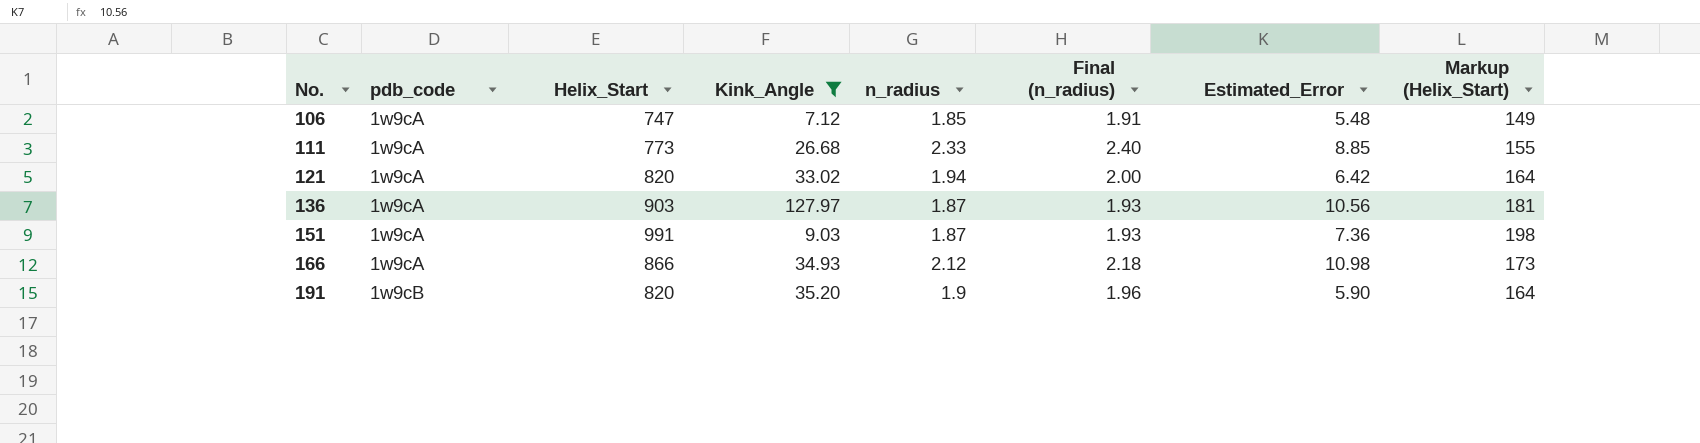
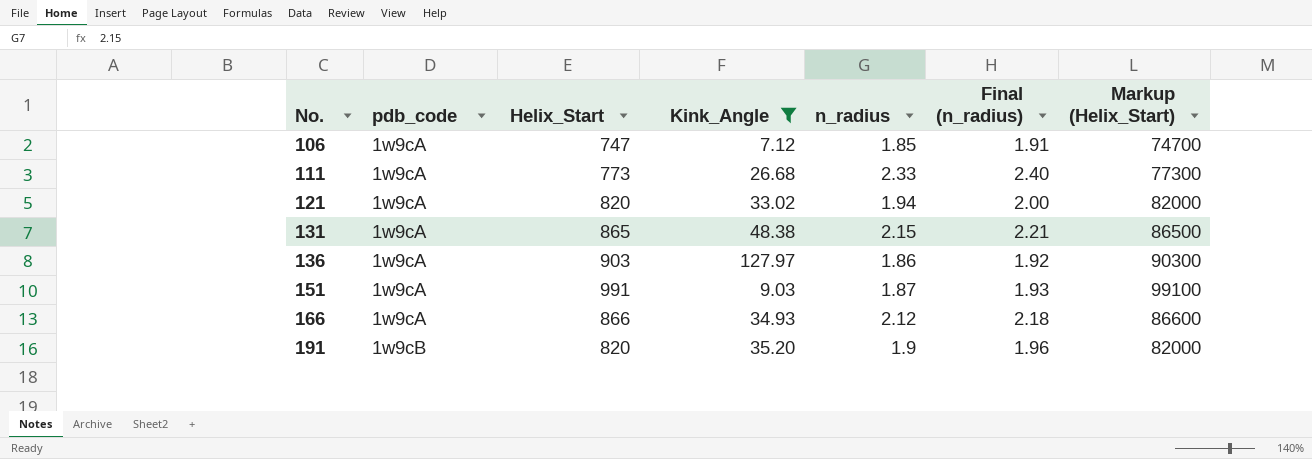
column Estimated_Error | position: 7 -> none
column Markup (Helix_Start) | formula: [Helix_Start] * 0.2 -> [Helix_Start] * 100
row 131: none -> 1w9cA | 865 | 48.38 | 2.15 | 2.21 | 86500
136 | n_radius: 1.87 -> 1.86
136 | Final (n_radius): 1.93 -> 1.92

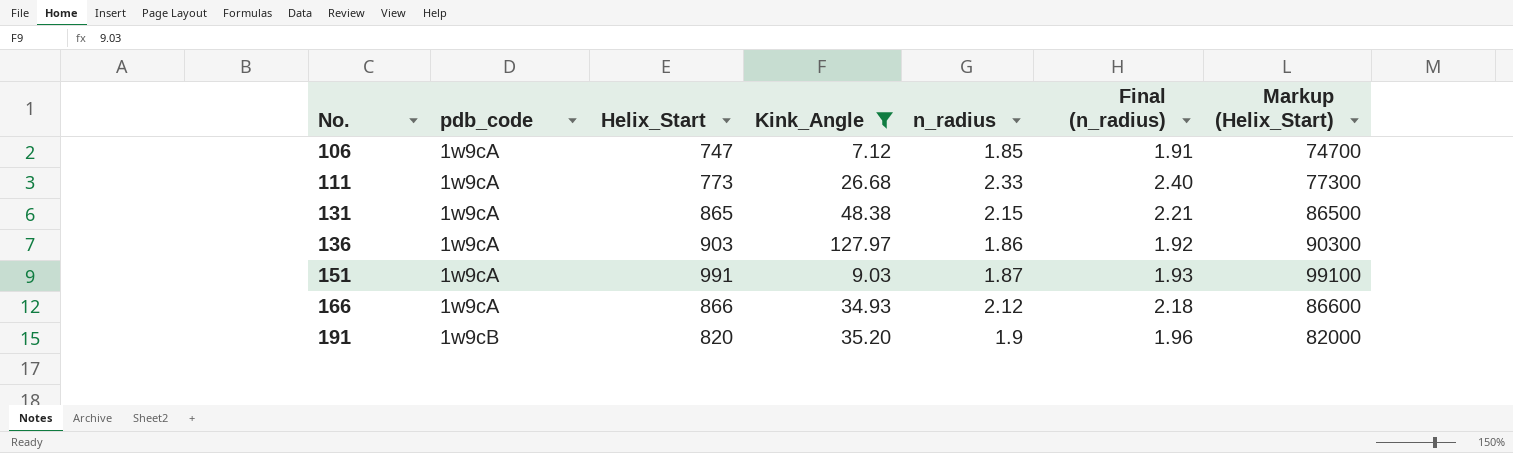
row 121: 1w9cA | 820 | 33.02 | 1.94 | 2.00 | 82000 -> none

